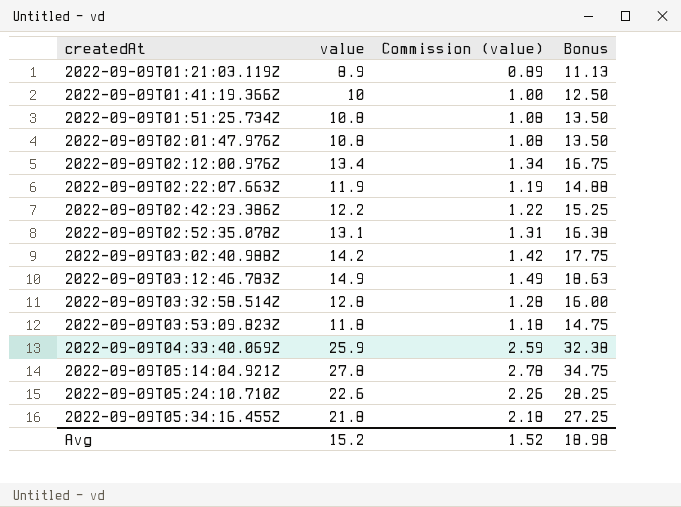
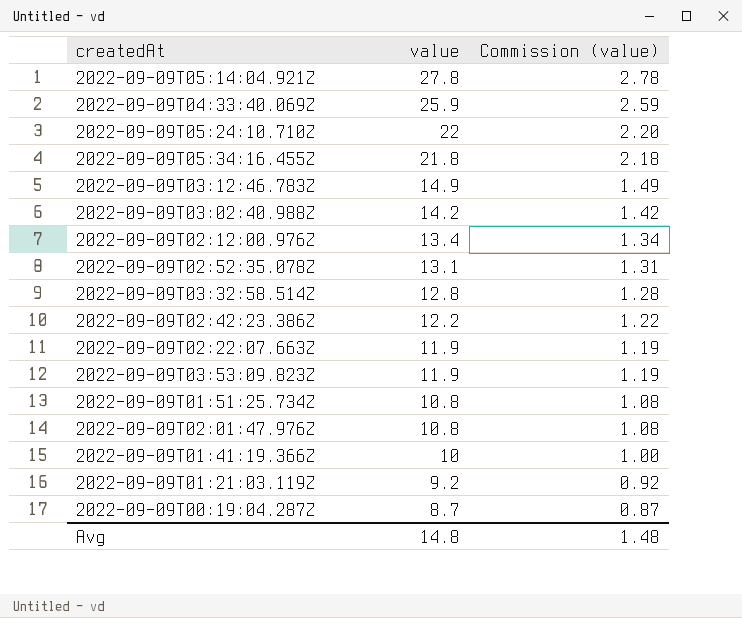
row order: createdAt ascending -> value descending
column Bonus | formula: [value] * 1.25 -> none
2022-09-09T05:24:10.710Z | value: 22.6 -> 22
2022-09-09T05:24:10.710Z | Commission (value): 2.26 -> 2.20
2022-09-09T03:53:09.823Z | value: 11.8 -> 11.9
2022-09-09T03:53:09.823Z | Commission (value): 1.18 -> 1.19
2022-09-09T01:21:03.119Z | value: 8.9 -> 9.2
2022-09-09T01:21:03.119Z | Commission (value): 0.89 -> 0.92
row 2022-09-09T00:19:04.287Z: none -> 8.7 | 0.87
Avg | value: 15.2 -> 14.8
Avg | Commission (value): 1.52 -> 1.48

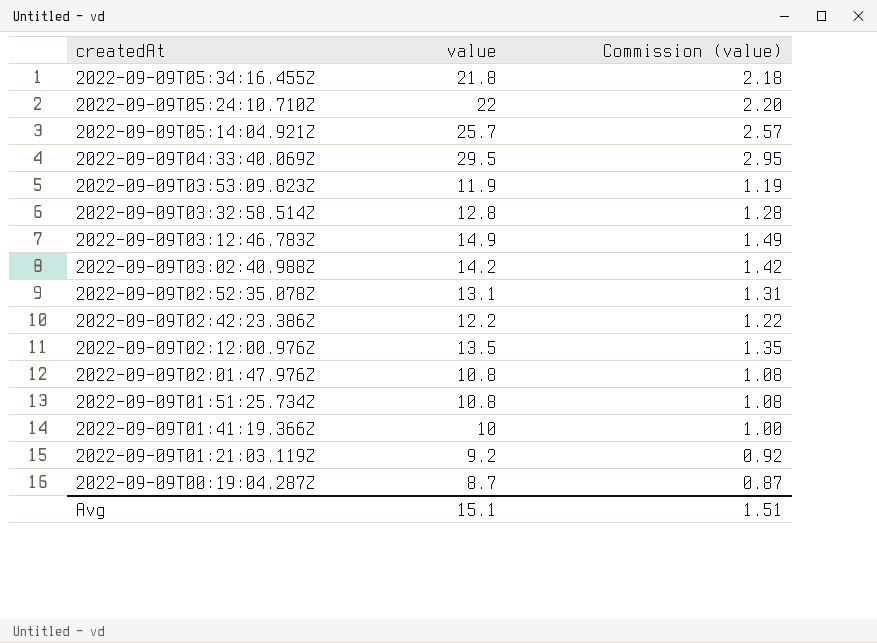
row order: value descending -> createdAt descending
row 2022-09-09T02:22:07.663Z: 11.9 | 1.19 -> none
2022-09-09T05:14:04.921Z | value: 27.8 -> 25.7
2022-09-09T05:14:04.921Z | Commission (value): 2.78 -> 2.57
2022-09-09T04:33:40.069Z | value: 25.9 -> 29.5
2022-09-09T04:33:40.069Z | Commission (value): 2.59 -> 2.95
2022-09-09T02:12:00.976Z | value: 13.4 -> 13.5
2022-09-09T02:12:00.976Z | Commission (value): 1.34 -> 1.35
Avg | value: 14.8 -> 15.1
Avg | Commission (value): 1.48 -> 1.51

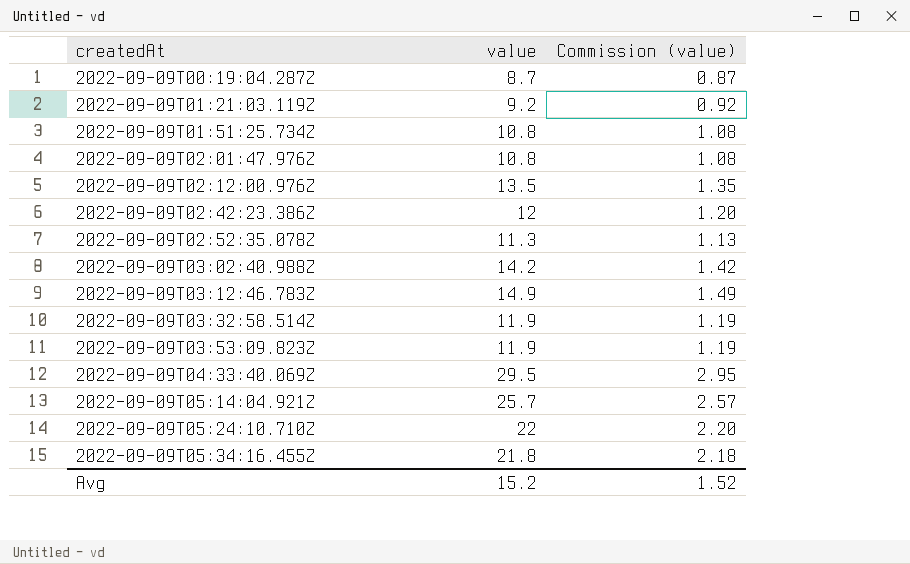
row order: createdAt descending -> createdAt ascending
row 2022-09-09T01:41:19.366Z: 10 | 1.00 -> none
2022-09-09T02:42:23.386Z | value: 12.2 -> 12
2022-09-09T02:42:23.386Z | Commission (value): 1.22 -> 1.20
2022-09-09T02:52:35.078Z | value: 13.1 -> 11.3
2022-09-09T02:52:35.078Z | Commission (value): 1.31 -> 1.13
2022-09-09T03:32:58.514Z | value: 12.8 -> 11.9
2022-09-09T03:32:58.514Z | Commission (value): 1.28 -> 1.19
Avg | value: 15.1 -> 15.2
Avg | Commission (value): 1.51 -> 1.52

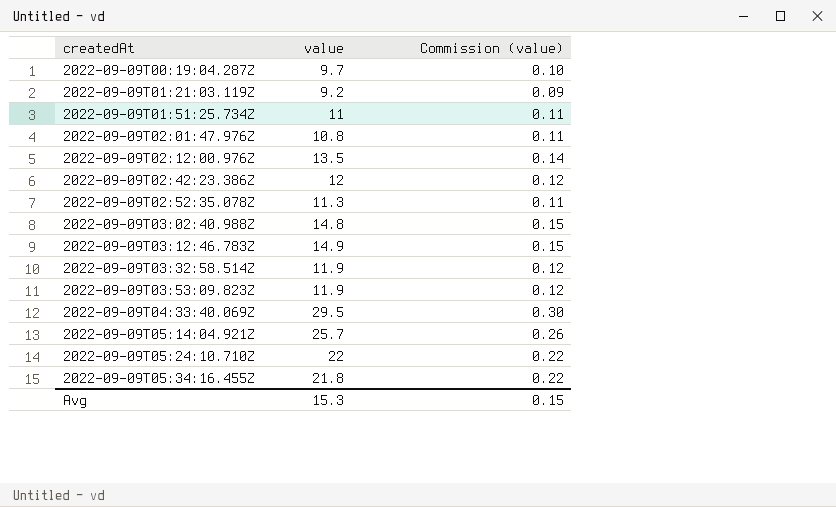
column Commission (value) | formula: [value] * 0.1 -> [value] * 0.01
2022-09-09T00:19:04.287Z | value: 8.7 -> 9.7
2022-09-09T01:51:25.734Z | value: 10.8 -> 11
2022-09-09T03:02:40.988Z | value: 14.2 -> 14.8
Avg | value: 15.2 -> 15.3
Avg | Commission (value): 1.52 -> 0.15

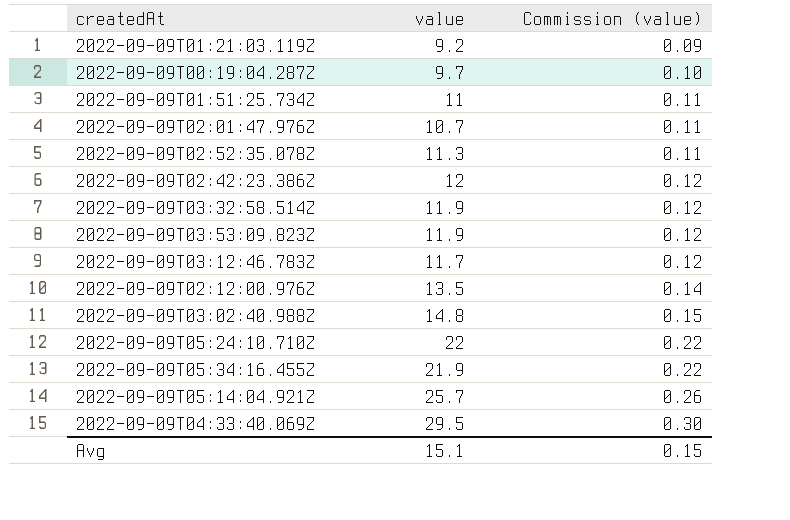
row order: createdAt ascending -> Commission (value) ascending
2022-09-09T02:01:47.976Z | value: 10.8 -> 10.7
2022-09-09T03:12:46.783Z | value: 14.9 -> 11.7
2022-09-09T03:12:46.783Z | Commission (value): 0.15 -> 0.12
2022-09-09T05:34:16.455Z | value: 21.8 -> 21.9
Avg | value: 15.3 -> 15.1

